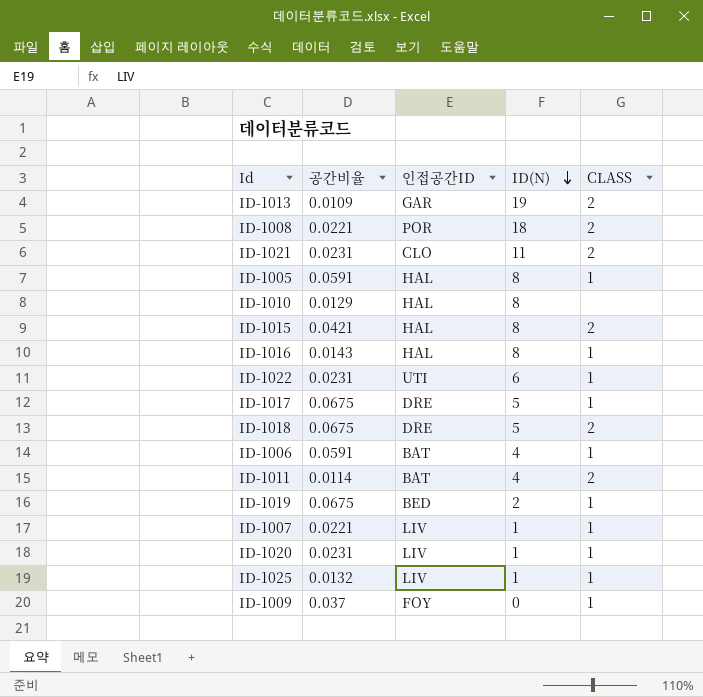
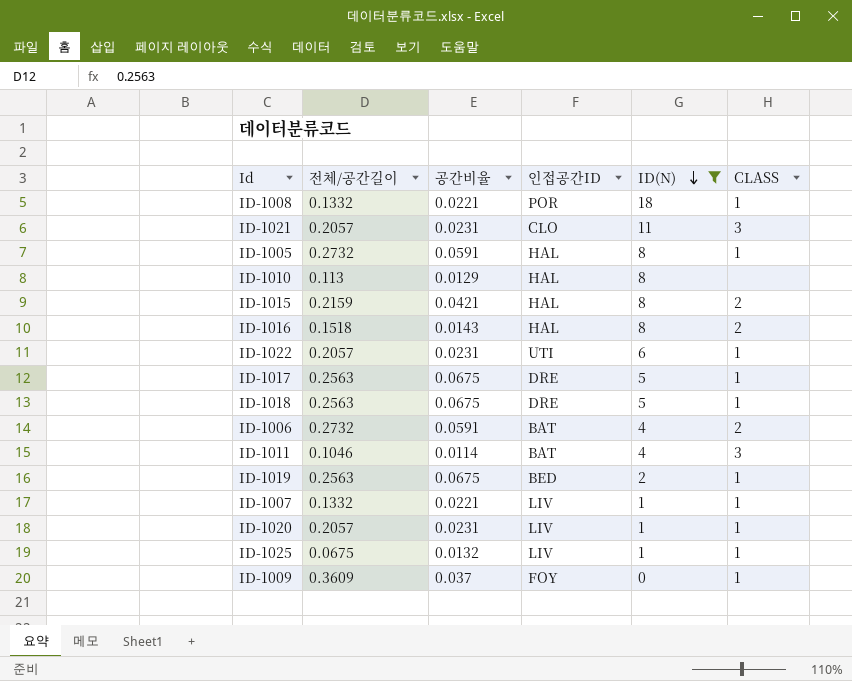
filter: none -> ID(N) != 19
column 전체/공간길이 | position: none -> 2
ID-1008 | CLASS: 2 -> 1
ID-1021 | CLASS: 2 -> 3
ID-1016 | CLASS: 1 -> 2
ID-1018 | CLASS: 2 -> 1
ID-1006 | CLASS: 1 -> 2
ID-1011 | CLASS: 2 -> 3

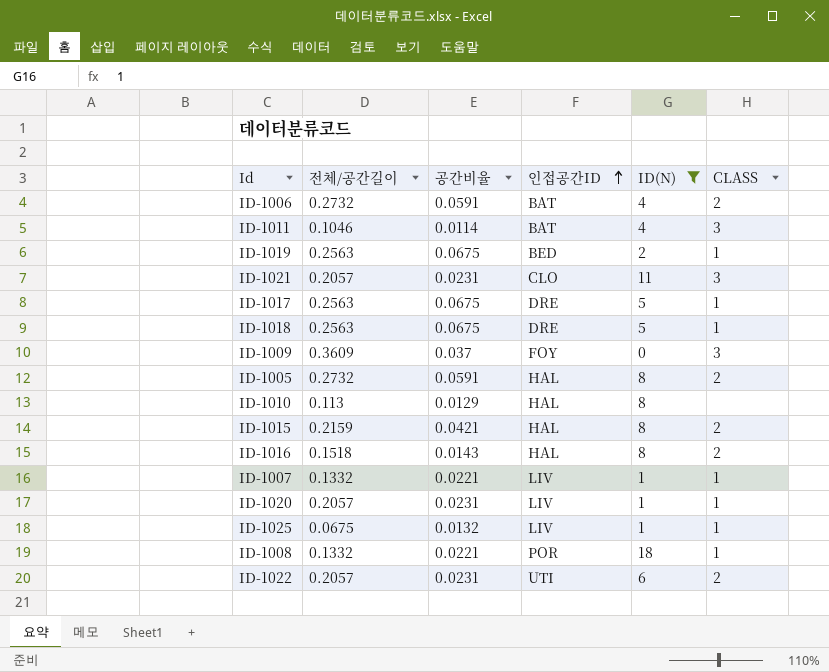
row order: ID(N) descending -> 인접공간ID ascending
ID-1009 | CLASS: 1 -> 3
ID-1005 | CLASS: 1 -> 2
ID-1022 | CLASS: 1 -> 2

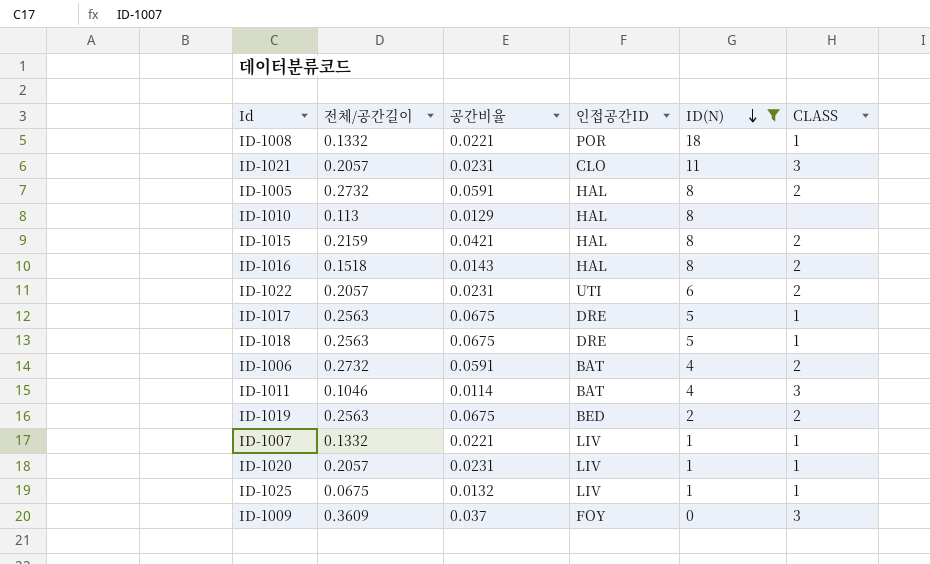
row order: 인접공간ID ascending -> ID(N) descending
ID-1019 | CLASS: 1 -> 2

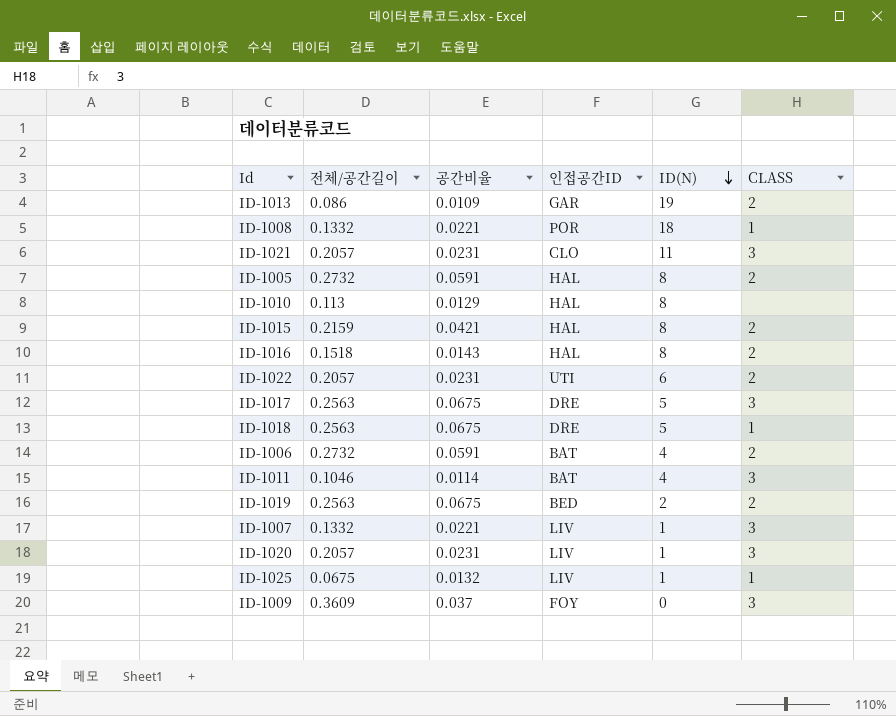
filter: ID(N) != 19 -> none
ID-1017 | CLASS: 1 -> 3
ID-1007 | CLASS: 1 -> 3
ID-1020 | CLASS: 1 -> 3

